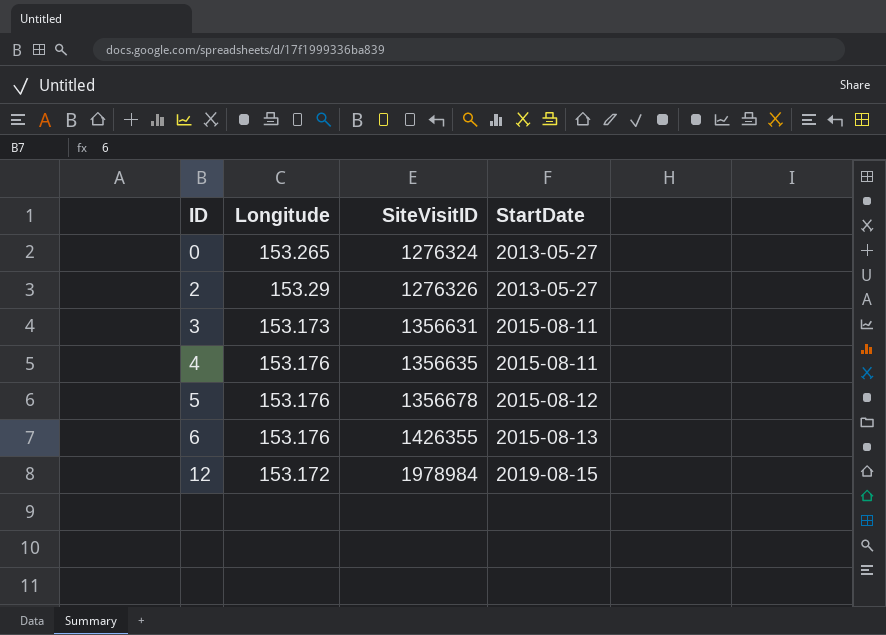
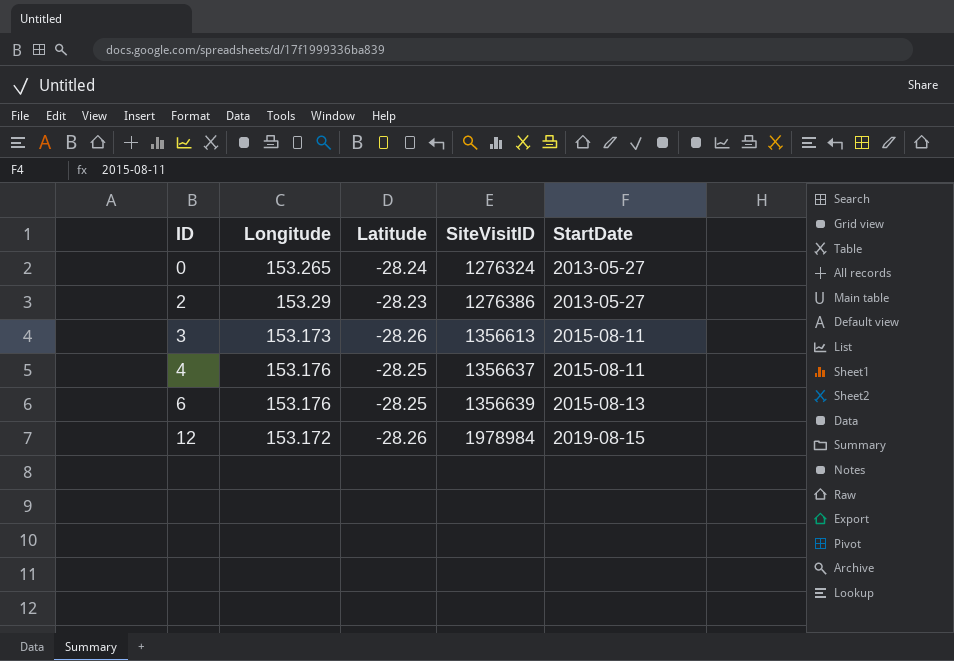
column Latitude | position: none -> 3
row 5: 153.176 | 1356678 | 2015-08-12 -> none
2 | SiteVisitID: 1276326 -> 1276386
3 | SiteVisitID: 1356631 -> 1356613
4 | SiteVisitID: 1356635 -> 1356637
6 | SiteVisitID: 1426355 -> 1356639

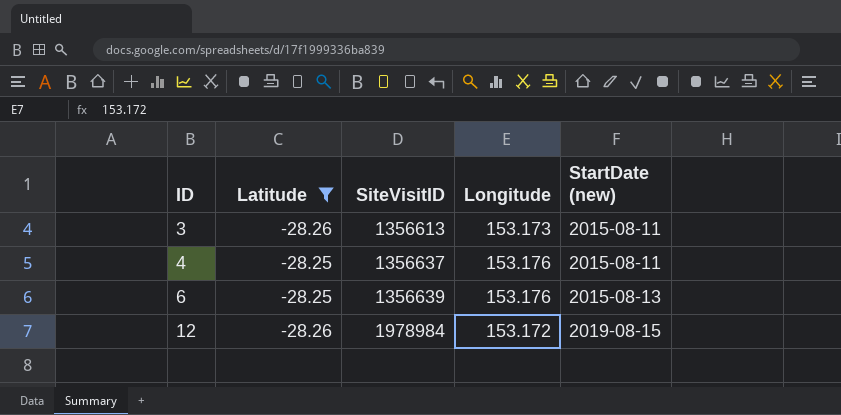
filter: none -> Latitude <= -28.25
column Longitude | position: 2 -> 4
column name: StartDate -> StartDate (new)

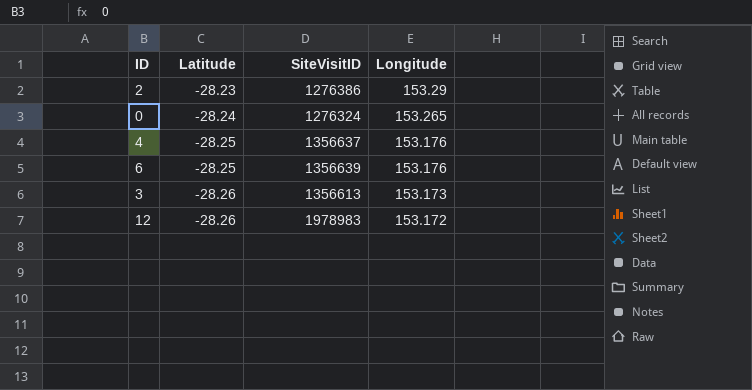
filter: Latitude <= -28.25 -> none
row order: ID ascending -> Latitude descending
column StartDate (new) | position: 5 -> none
12 | SiteVisitID: 1978984 -> 1978983

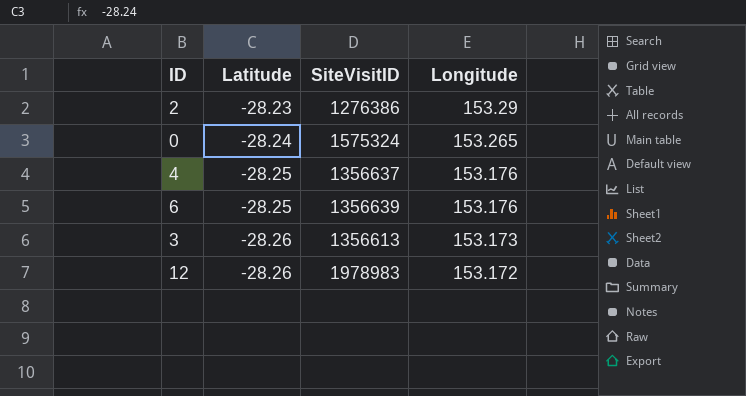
0 | SiteVisitID: 1276324 -> 1575324

